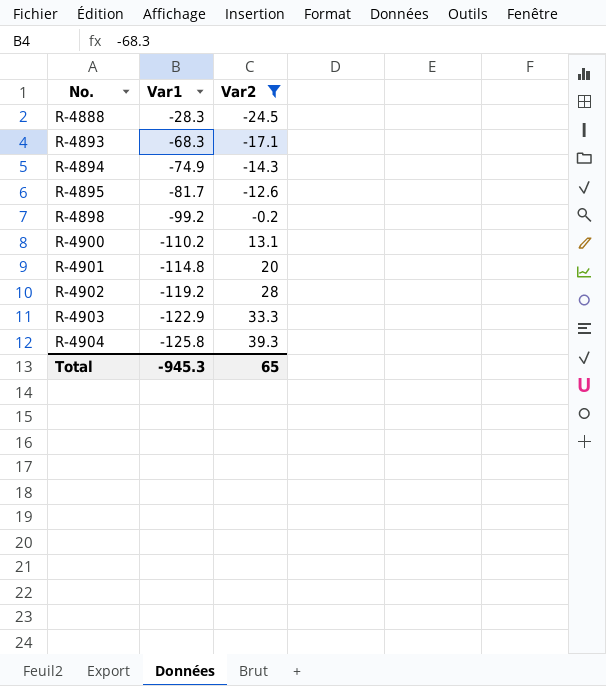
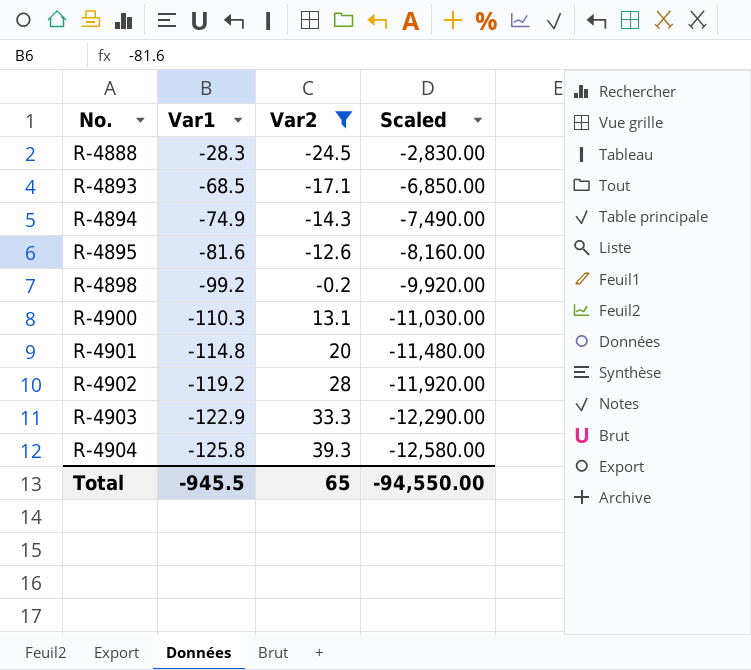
column Scaled | formula: none -> [Var1] * 100
R-4893 | Var1: -68.3 -> -68.5
R-4895 | Var1: -81.7 -> -81.6
R-4900 | Var1: -110.2 -> -110.3
Total | Var1: -945.3 -> -945.5

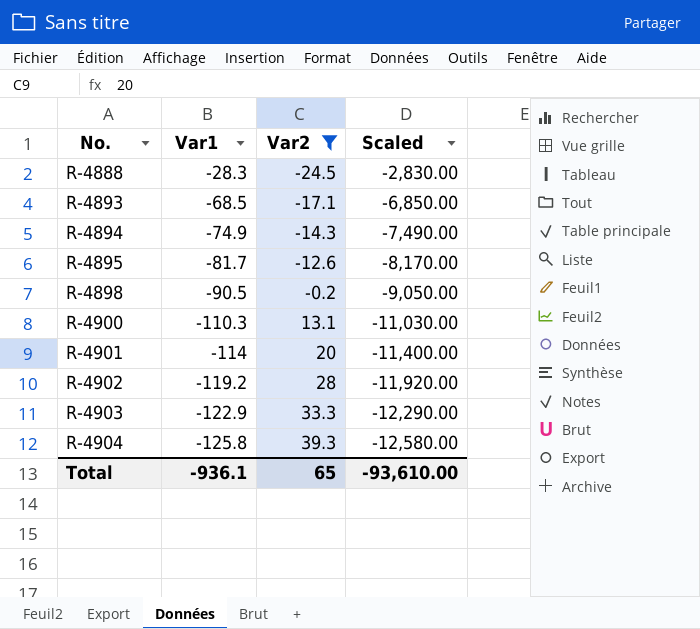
R-4895 | Var1: -81.6 -> -81.7
R-4895 | Scaled: -8,160.00 -> -8,170.00
R-4898 | Var1: -99.2 -> -90.5
R-4898 | Scaled: -9,920.00 -> -9,050.00
R-4901 | Var1: -114.8 -> -114
R-4901 | Scaled: -11,480.00 -> -11,400.00
Total | Var1: -945.5 -> -936.1
Total | Scaled: -94,550.00 -> -93,610.00

